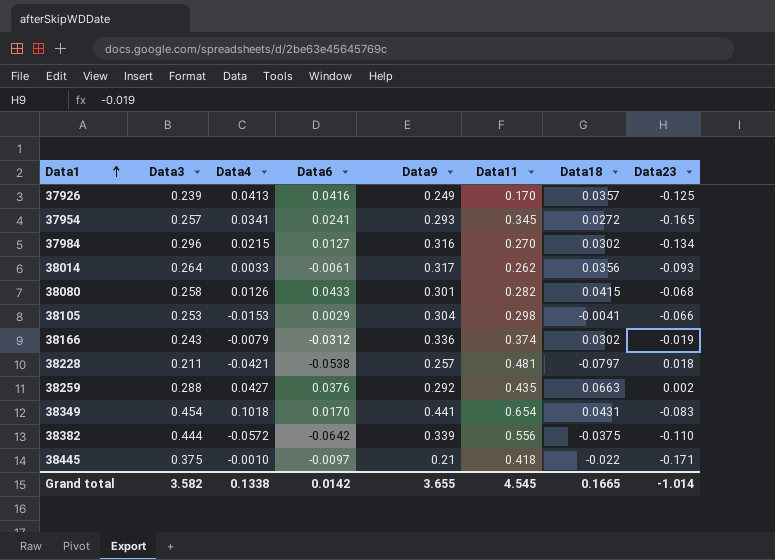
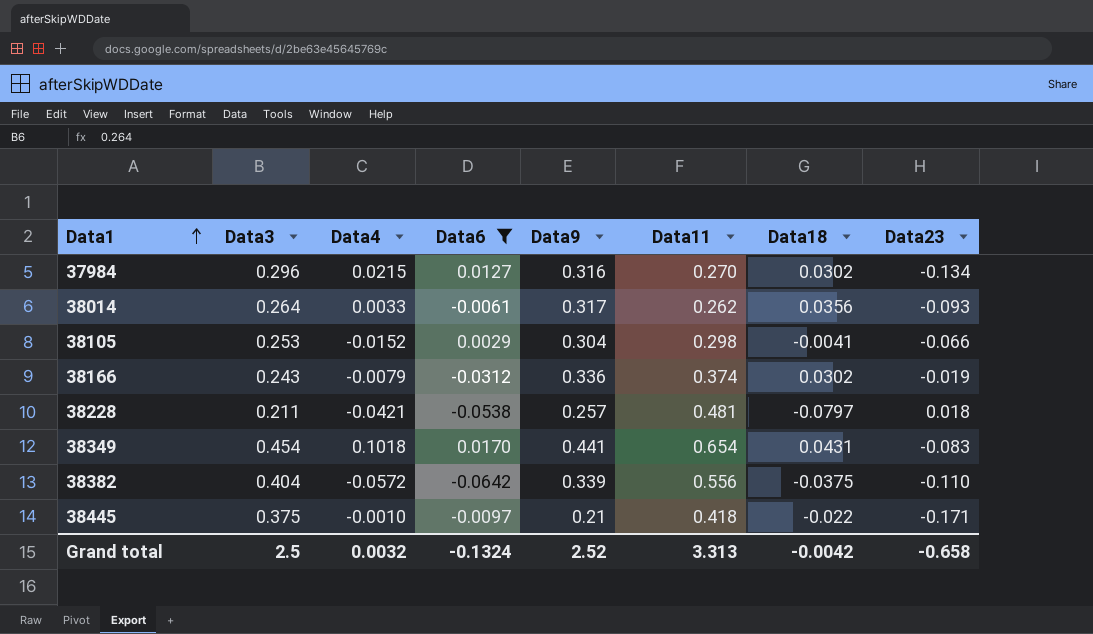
filter: none -> Data6 <= 0.0170
38105 | Data4: -0.0153 -> -0.0152
38382 | Data3: 0.444 -> 0.404
Grand total | Data3: 3.582 -> 2.5
Grand total | Data4: 0.1338 -> 0.0032
Grand total | Data6: 0.0142 -> -0.1324
Grand total | Data9: 3.655 -> 2.52
Grand total | Data11: 4.545 -> 3.313
Grand total | Data18: 0.1665 -> -0.0042
Grand total | Data23: -1.014 -> -0.658

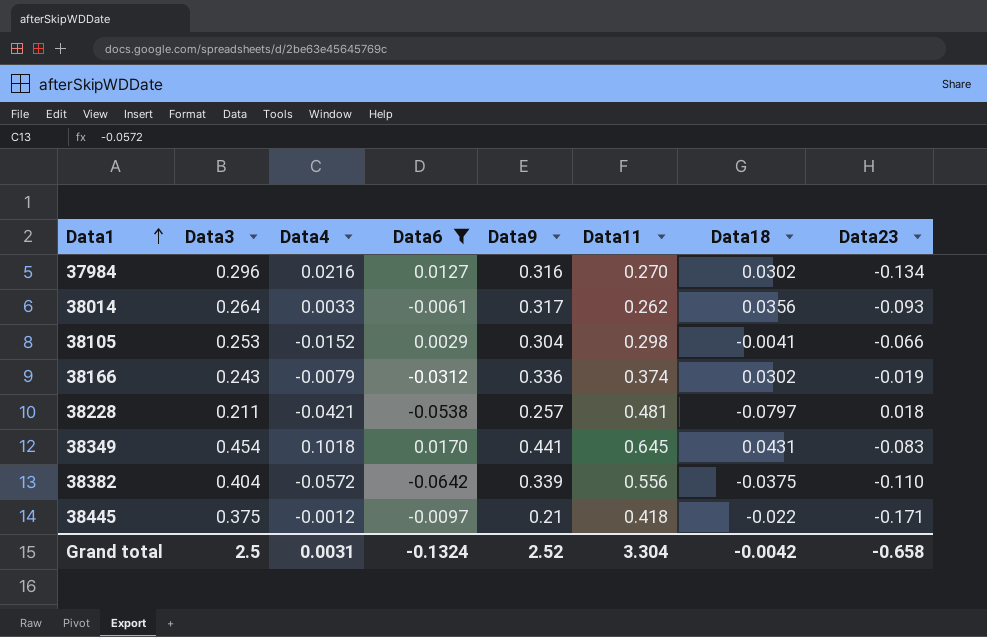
37984 | Data4: 0.0215 -> 0.0216
38349 | Data11: 0.654 -> 0.645
38445 | Data4: -0.0010 -> -0.0012
Grand total | Data4: 0.0032 -> 0.0031
Grand total | Data11: 3.313 -> 3.304

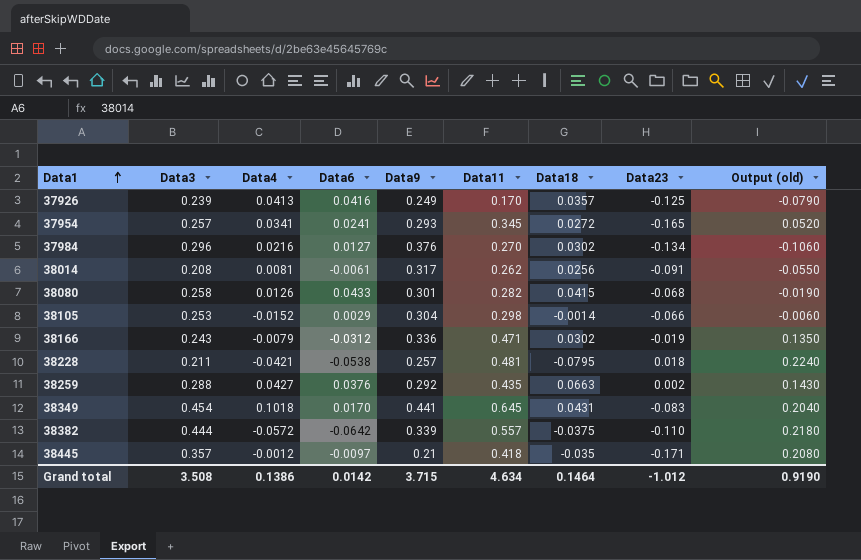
filter: Data6 <= 0.0170 -> none
column Output (old) | formula: none -> [Data11] - [Data9]
37984 | Data9: 0.316 -> 0.376
38014 | Data3: 0.264 -> 0.208
38014 | Data4: 0.0033 -> 0.0081
38014 | Data18: 0.0356 -> 0.0256
38014 | Data23: -0.093 -> -0.091
38105 | Data18: -0.0041 -> -0.0014
38166 | Data11: 0.374 -> 0.471
38228 | Data18: -0.0797 -> -0.0795
38382 | Data3: 0.404 -> 0.444
38382 | Data11: 0.556 -> 0.557
38445 | Data3: 0.375 -> 0.357
38445 | Data18: -0.022 -> -0.035
Grand total | Data3: 2.5 -> 3.508
Grand total | Data4: 0.0031 -> 0.1386
Grand total | Data6: -0.1324 -> 0.0142
Grand total | Data9: 2.52 -> 3.715
Grand total | Data11: 3.304 -> 4.634
Grand total | Data18: -0.0042 -> 0.1464
Grand total | Data23: -0.658 -> -1.012

